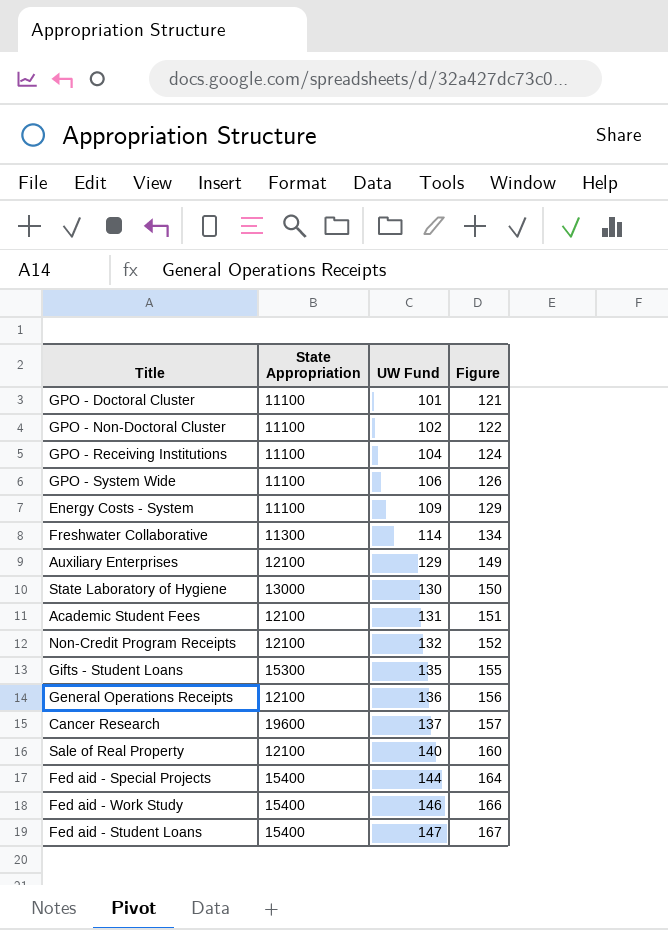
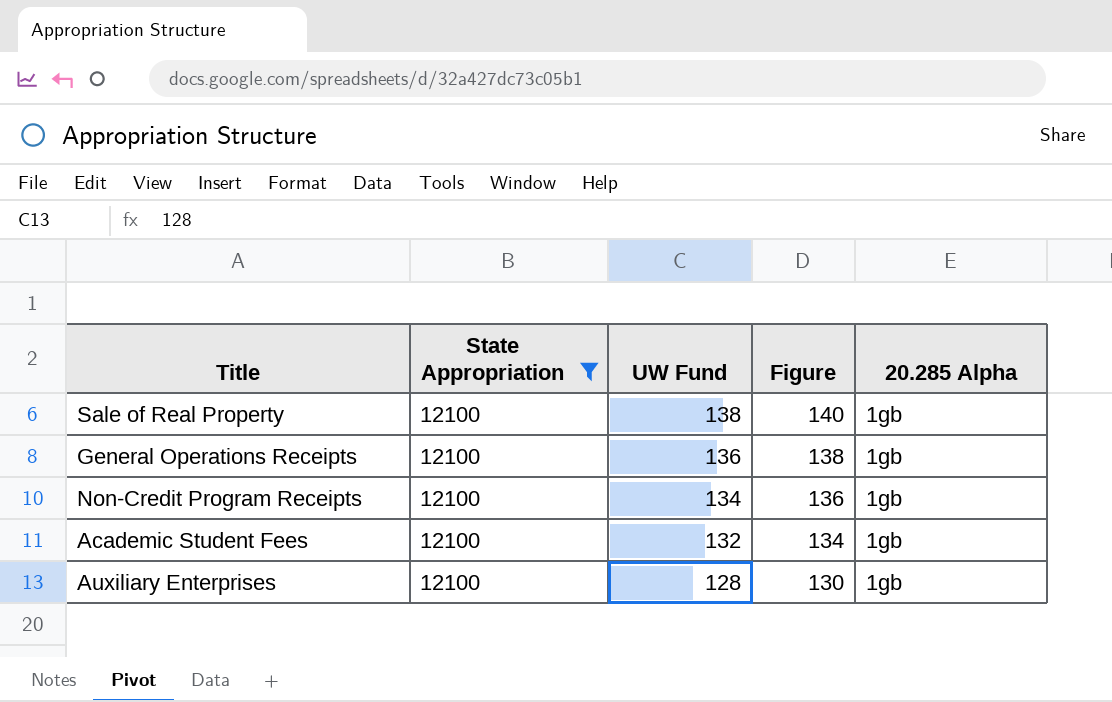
filter: none -> State Appropriation = 12100
row order: UW Fund ascending -> UW Fund descending
column Figure | formula: [UW Fund] + 20 -> [UW Fund] + 2
column 20.285 Alpha | position: none -> 5
Sale of Real Property | UW Fund: 140 -> 138
Non-Credit Program Receipts | UW Fund: 132 -> 134
Academic Student Fees | UW Fund: 131 -> 132
Auxiliary Enterprises | UW Fund: 129 -> 128

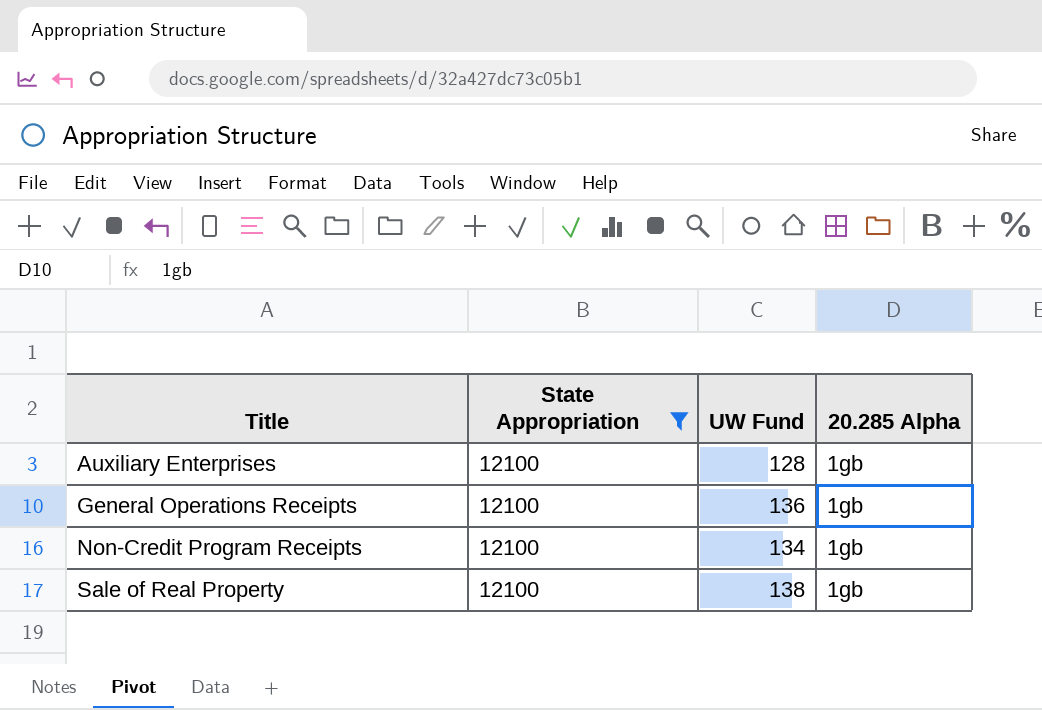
row order: UW Fund descending -> Title ascending
column Figure | formula: [UW Fund] + 2 -> none
row Academic Student Fees: 12100 | 132 | 134 | 1gb -> none

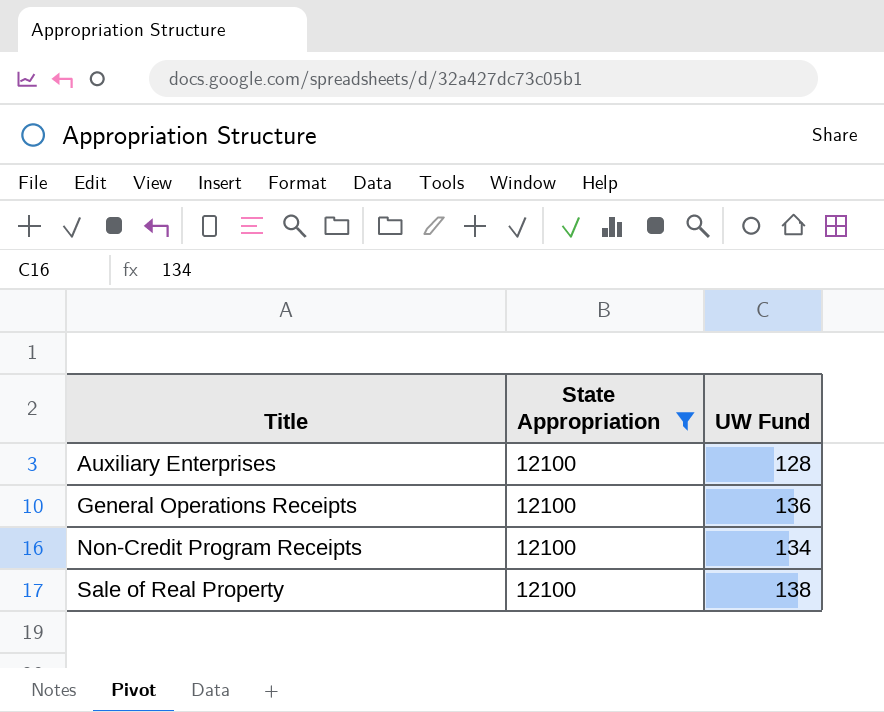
column 20.285 Alpha | position: 4 -> none

